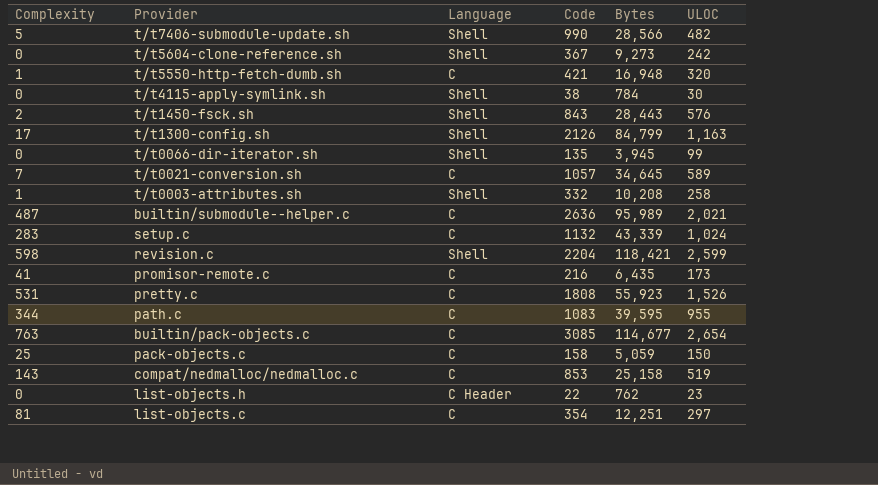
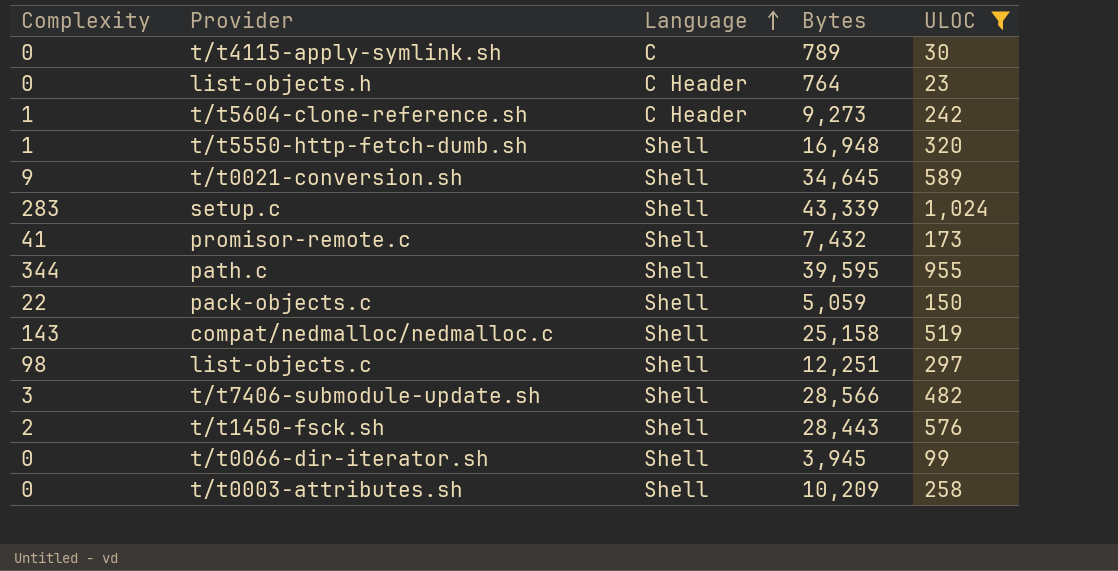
filter: none -> ULOC <= 1,024
row order: none -> Language ascending
column Code | position: 4 -> none
t/t4115-apply-symlink.sh | Language: Shell -> C
t/t4115-apply-symlink.sh | Bytes: 784 -> 789
list-objects.h | Bytes: 762 -> 764
t/t5604-clone-reference.sh | Complexity: 0 -> 1
t/t5604-clone-reference.sh | Language: Shell -> C Header
t/t5550-http-fetch-dumb.sh | Language: C -> Shell
t/t0021-conversion.sh | Complexity: 7 -> 9
t/t0021-conversion.sh | Language: C -> Shell
setup.c | Language: C -> Shell
promisor-remote.c | Language: C -> Shell
promisor-remote.c | Bytes: 6,435 -> 7,432
path.c | Language: C -> Shell
pack-objects.c | Complexity: 25 -> 22
pack-objects.c | Language: C -> Shell
compat/nedmalloc/nedmalloc.c | Language: C -> Shell
list-objects.c | Complexity: 81 -> 98
list-objects.c | Language: C -> Shell
t/t7406-submodule-update.sh | Complexity: 5 -> 3
t/t0003-attributes.sh | Complexity: 1 -> 0
t/t0003-attributes.sh | Bytes: 10,208 -> 10,209

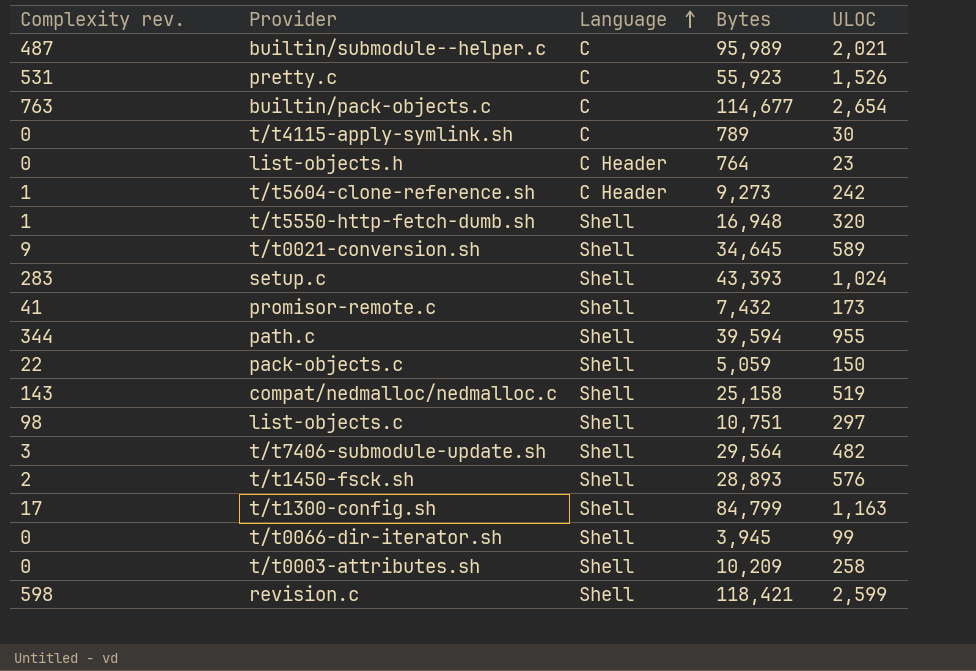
filter: ULOC <= 1,024 -> none
column name: Complexity -> Complexity rev.
setup.c | Bytes: 43,339 -> 43,393
path.c | Bytes: 39,595 -> 39,594
list-objects.c | Bytes: 12,251 -> 10,751
t/t7406-submodule-update.sh | Bytes: 28,566 -> 29,564
t/t1450-fsck.sh | Bytes: 28,443 -> 28,893

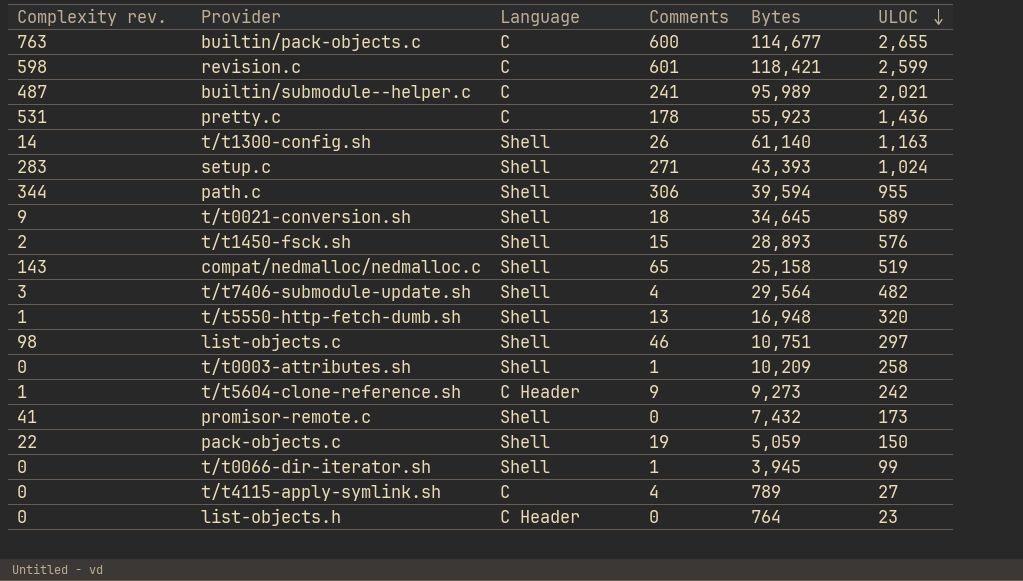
row order: Language ascending -> ULOC descending
column Comments | position: none -> 4
builtin/pack-objects.c | ULOC: 2,654 -> 2,655
revision.c | Language: Shell -> C
pretty.c | ULOC: 1,526 -> 1,436
t/t1300-config.sh | Complexity rev.: 17 -> 14
t/t1300-config.sh | Bytes: 84,799 -> 61,140
t/t4115-apply-symlink.sh | ULOC: 30 -> 27

